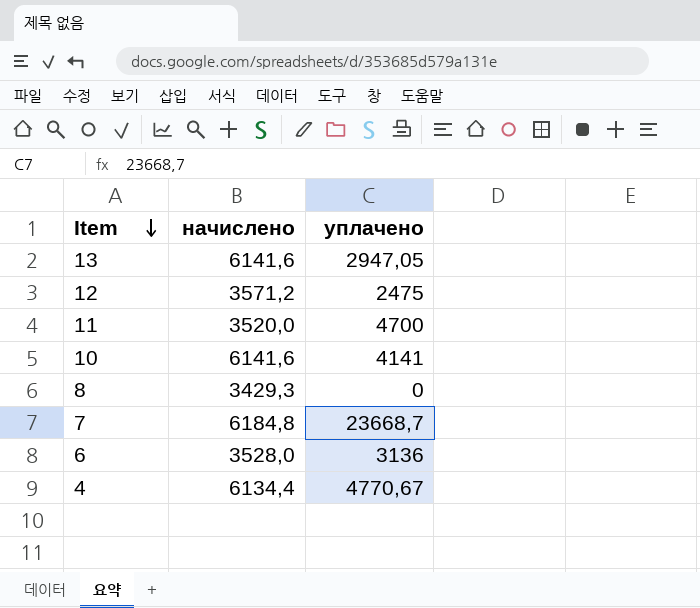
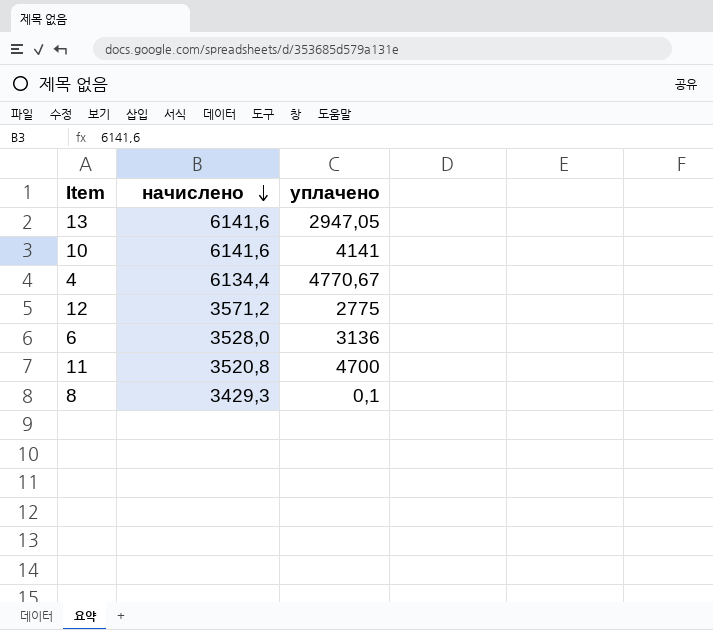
row order: Item descending -> начислено descending
row 7: 6184,8 | 23668,7 -> none
12 | уплачено: 2475 -> 2775
11 | начислено: 3520,0 -> 3520,8
8 | уплачено: 0 -> 0,1

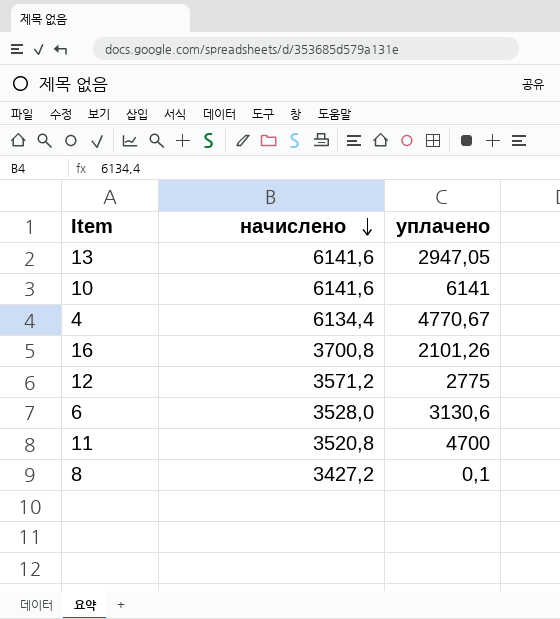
10 | уплачено: 4141 -> 6141
row 16: none -> 3700,8 | 2101,26
6 | уплачено: 3136 -> 3130,6
8 | начислено: 3429,3 -> 3427,2

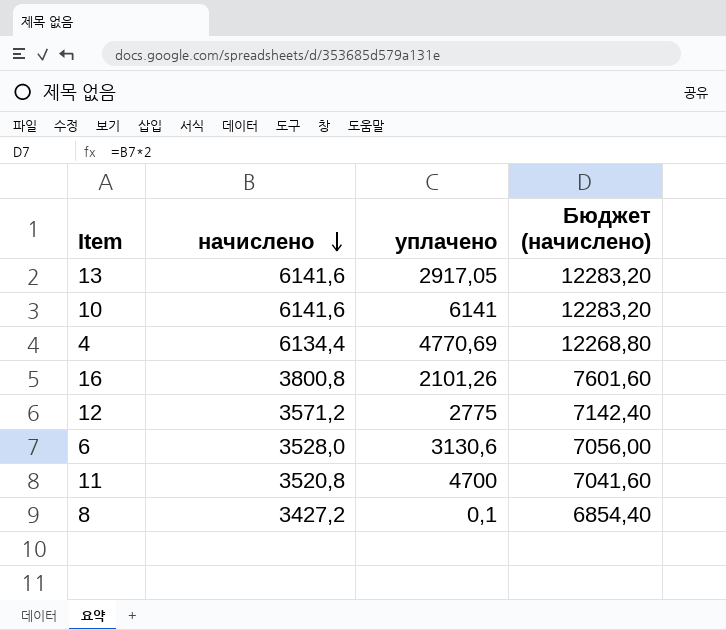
column Бюджет (начислено) | formula: none -> [начислено] * 2
13 | уплачено: 2947,05 -> 2917,05
4 | уплачено: 4770,67 -> 4770,69
16 | начислено: 3700,8 -> 3800,8

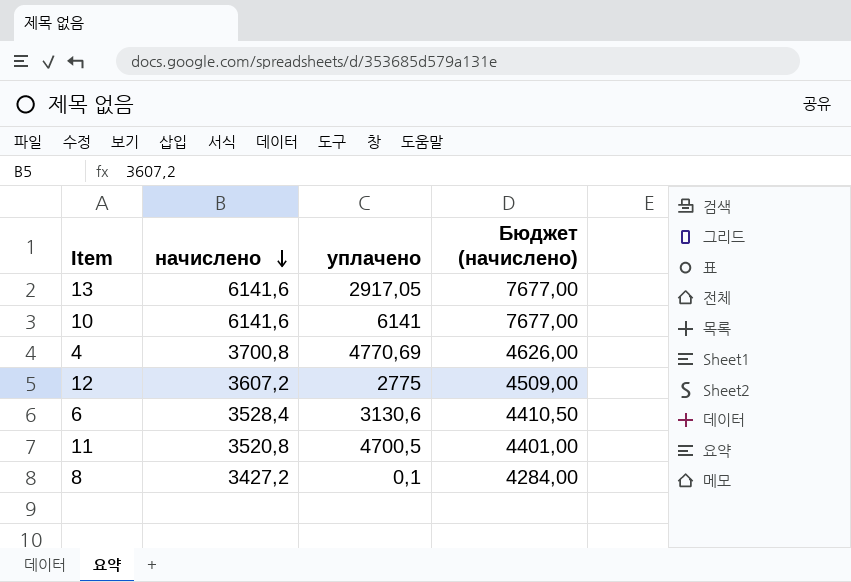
column Бюджет (начислено) | formula: [начислено] * 2 -> [начислено] * 1,25
row 16: 3800,8 | 2101,26 | 7601,60 -> none
4 | начислено: 6134,4 -> 3700,8
12 | начислено: 3571,2 -> 3607,2
6 | начислено: 3528,0 -> 3528,4
11 | уплачено: 4700 -> 4700,5

